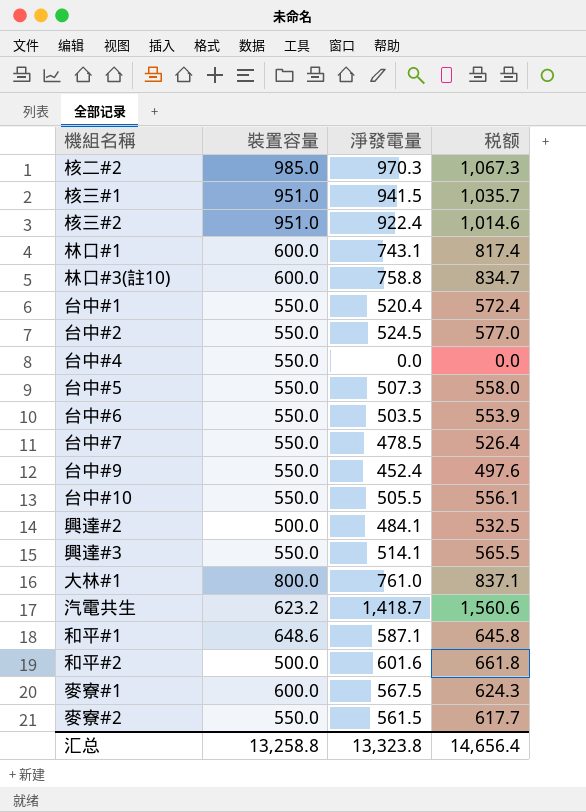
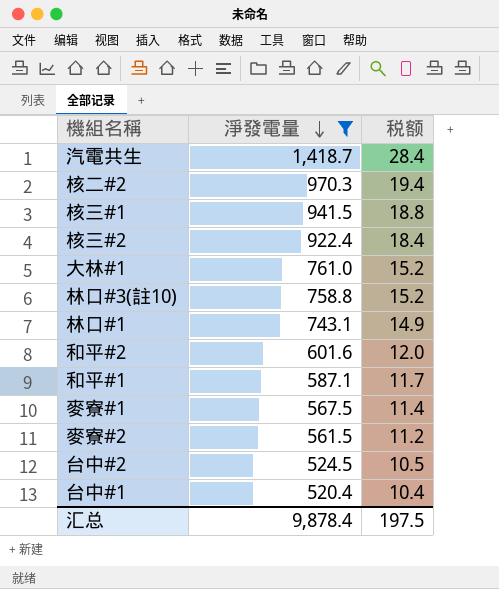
filter: none -> 淨發電量 >= 520.4
row order: none -> 淨發電量 descending
column 裝置容量 | position: 2 -> none
column 税额 | formula: [淨發電量] * 1.1 -> [淨發電量] * 0.02
汇总 | 淨發電量: 13,323.8 -> 9,878.4
汇总 | 税额: 14,656.4 -> 197.5

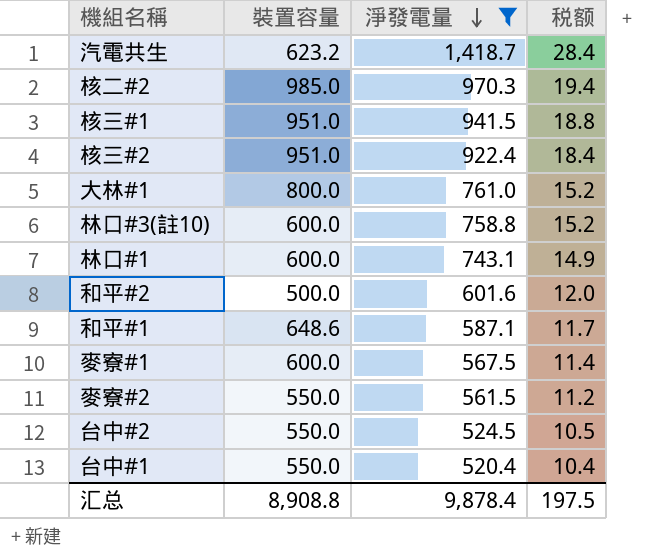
column 裝置容量 | position: none -> 2

